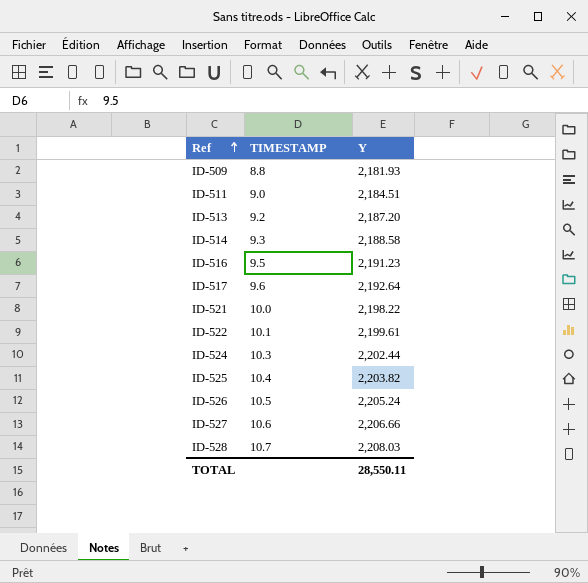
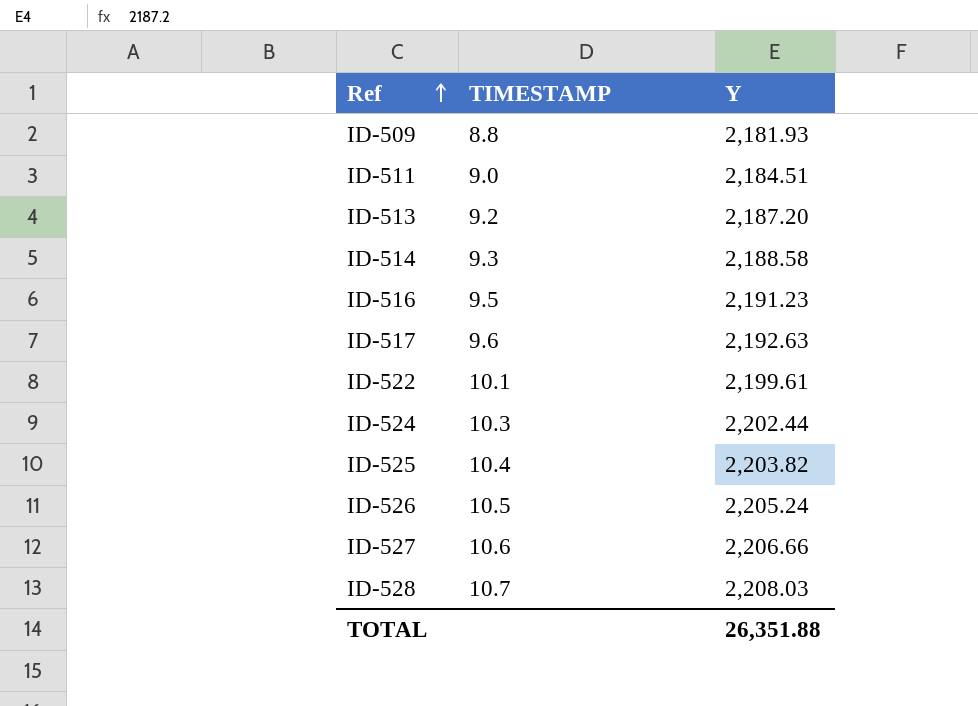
row ID-521: 10.0 | 2,198.22 -> none
ID-517 | Y: 2,192.64 -> 2,192.63
TOTAL | Y: 28,550.11 -> 26,351.88

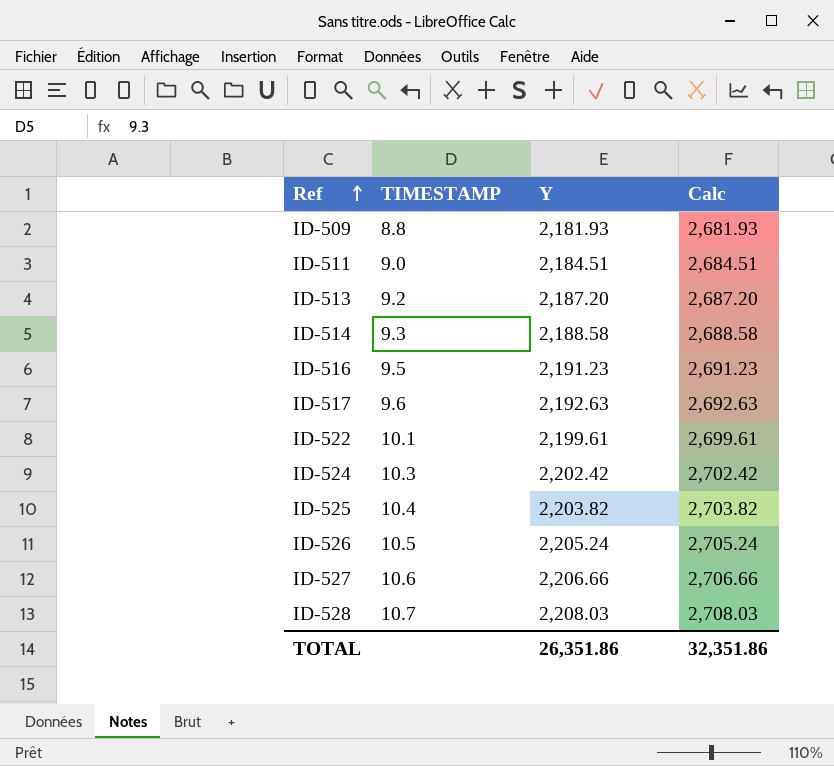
column Calc | formula: none -> [Y] + 500
ID-524 | Y: 2,202.44 -> 2,202.42
TOTAL | Y: 26,351.88 -> 26,351.86

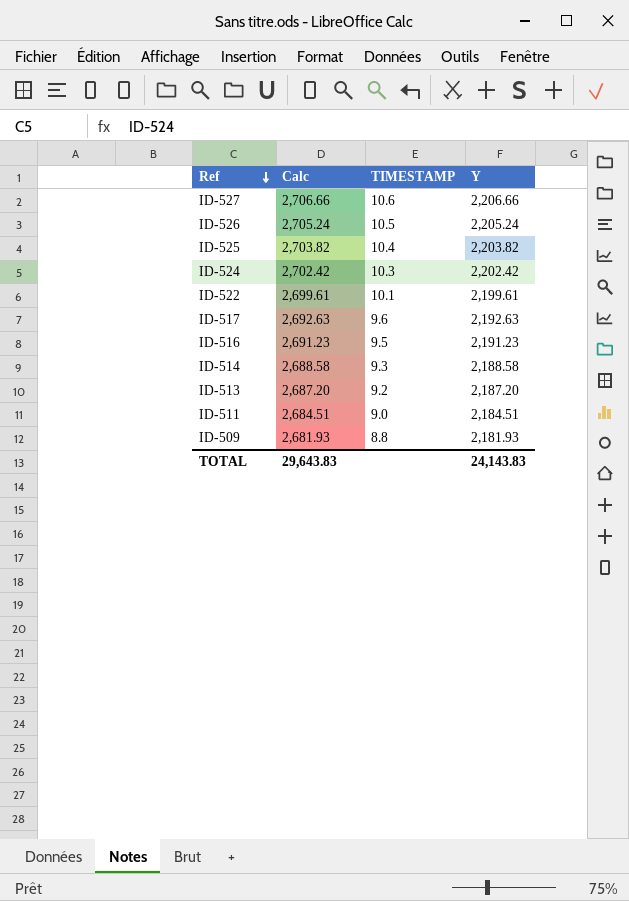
row order: Ref ascending -> Ref descending
column Calc | position: 4 -> 2
row ID-528: 10.7 | 2,208.03 | 2,708.03 -> none
TOTAL | Calc: 32,351.86 -> 29,643.83
TOTAL | Y: 26,351.86 -> 24,143.83

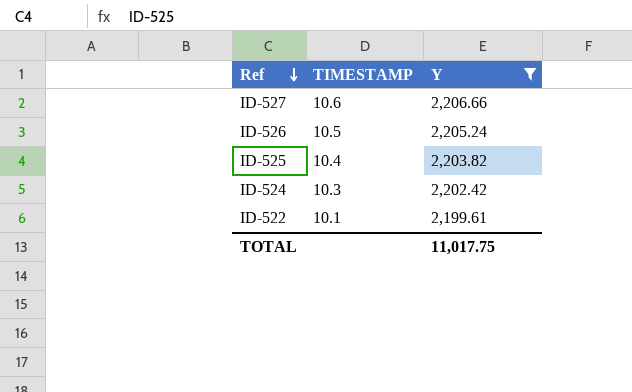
filter: none -> Y >= 2,199.61
column Calc | formula: [Y] + 500 -> none
TOTAL | Y: 24,143.83 -> 11,017.75

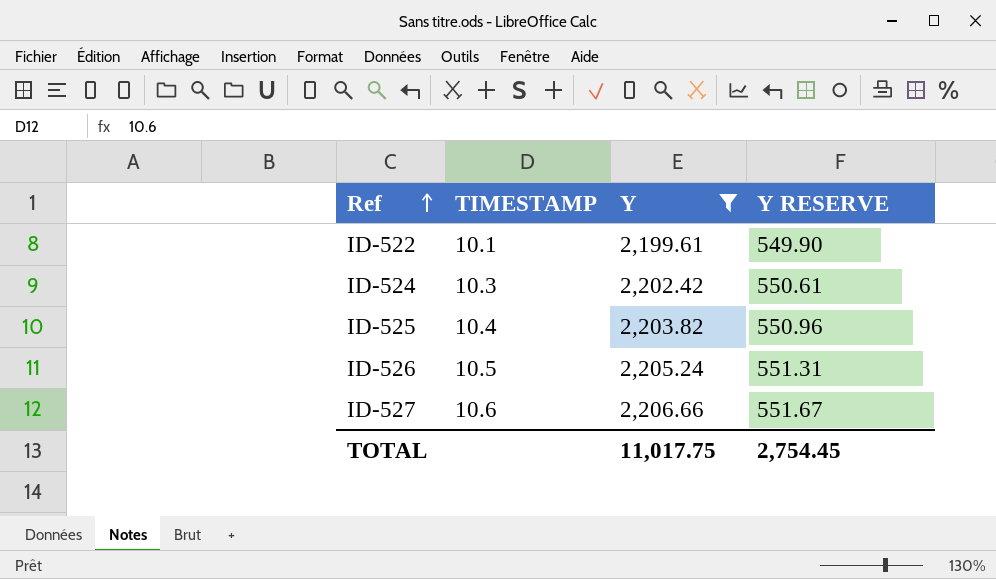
row order: Ref descending -> Ref ascending
column Y RESERVE | formula: none -> [Y] * 0.25

